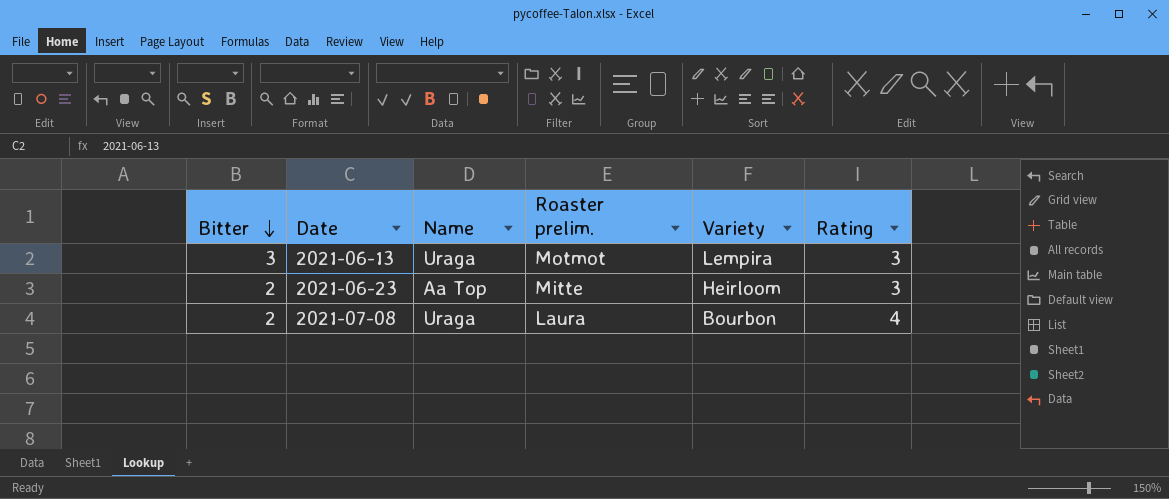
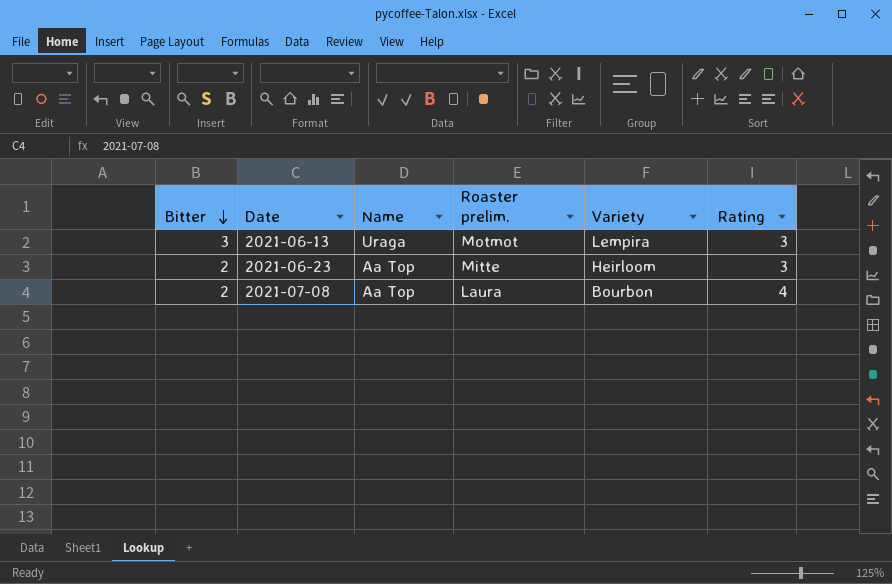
2021-07-08 | Name: Uraga -> Aa Top

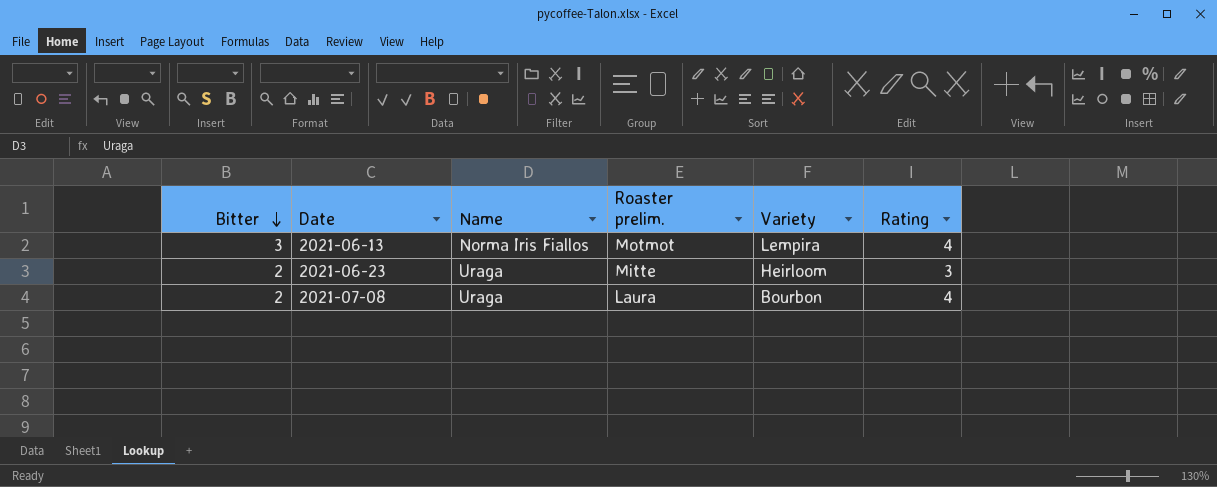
2021-06-13 | Name: Uraga -> Norma Iris Fiallos
2021-06-13 | Rating: 3 -> 4
2021-06-23 | Name: Aa Top -> Uraga
2021-07-08 | Name: Aa Top -> Uraga

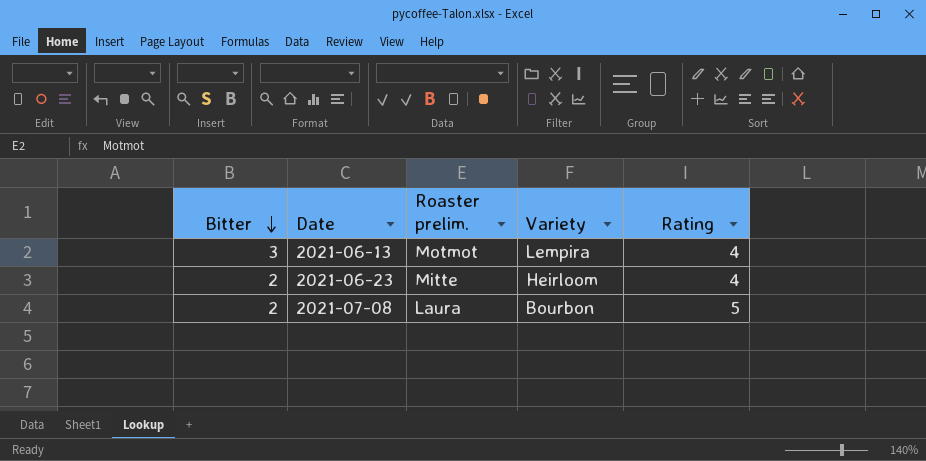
column Name | position: 3 -> none
2021-06-23 | Rating: 3 -> 4
2021-07-08 | Rating: 4 -> 5

